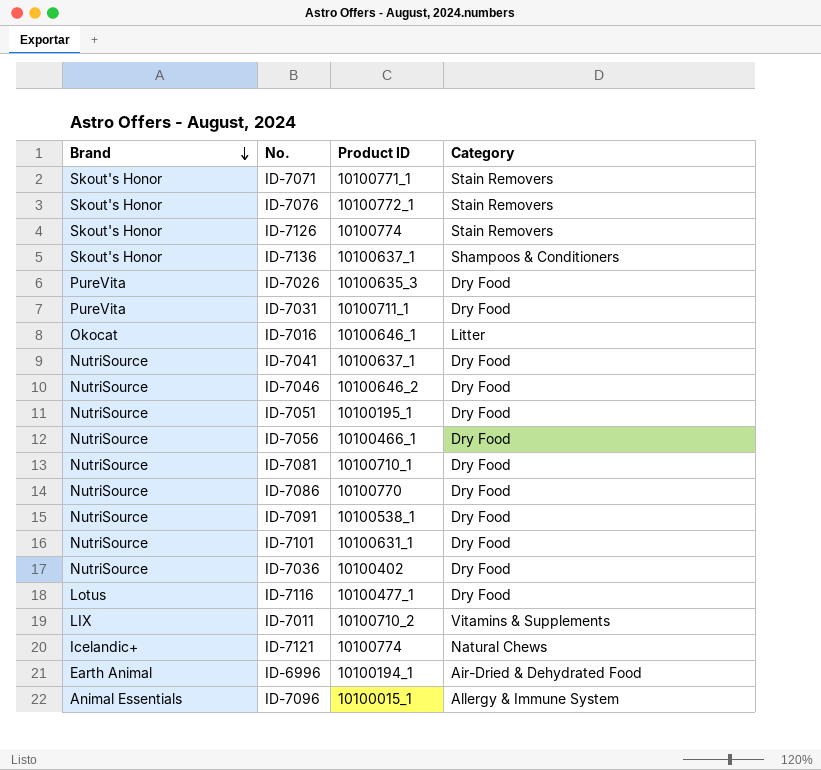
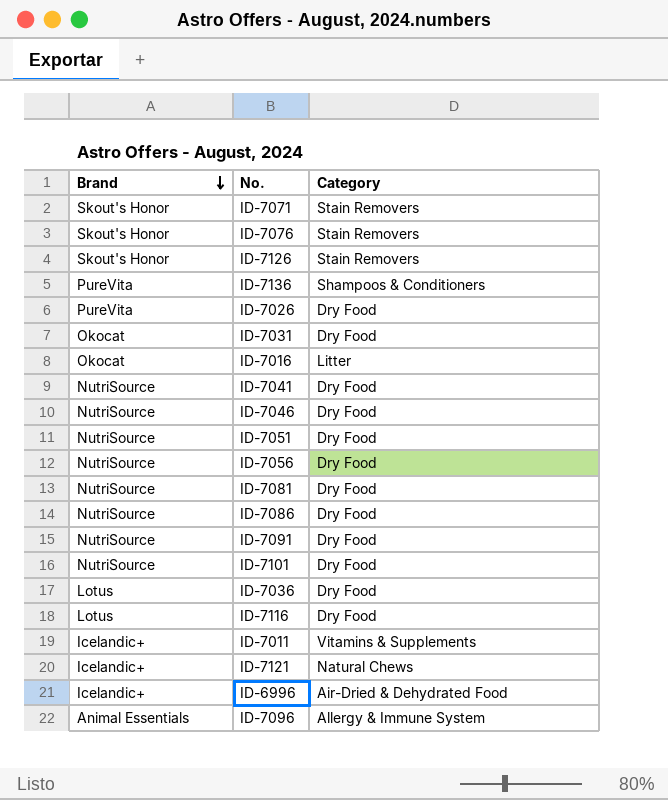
column Product ID | position: 3 -> none
ID-7136 | Brand: Skout's Honor -> PureVita
ID-7031 | Brand: PureVita -> Okocat
ID-7036 | Brand: NutriSource -> Lotus
ID-7011 | Brand: LIX -> Icelandic+
ID-6996 | Brand: Earth Animal -> Icelandic+

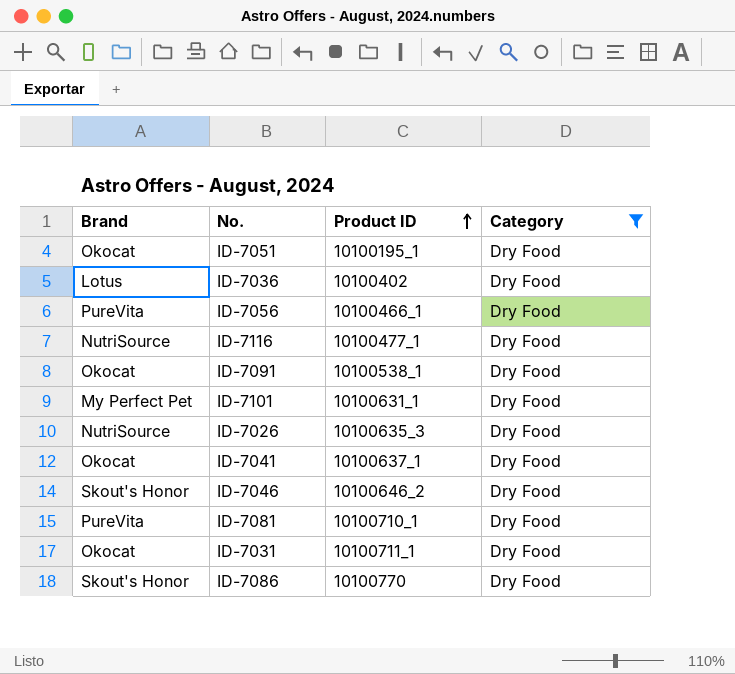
filter: none -> Category = Dry Food
row order: Brand descending -> Product ID ascending
column Product ID | position: none -> 3
ID-7051 | Brand: NutriSource -> Okocat
ID-7056 | Brand: NutriSource -> PureVita
ID-7116 | Brand: Lotus -> NutriSource
ID-7091 | Brand: NutriSource -> Okocat
ID-7101 | Brand: NutriSource -> My Perfect Pet
ID-7026 | Brand: PureVita -> NutriSource
ID-7041 | Brand: NutriSource -> Okocat
ID-7046 | Brand: NutriSource -> Skout's Honor
ID-7081 | Brand: NutriSource -> PureVita
ID-7086 | Brand: NutriSource -> Skout's Honor

